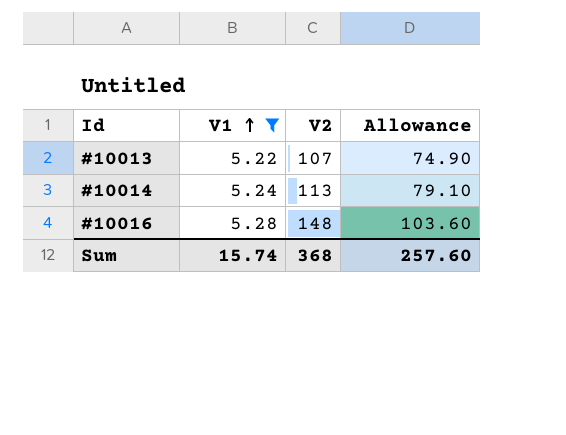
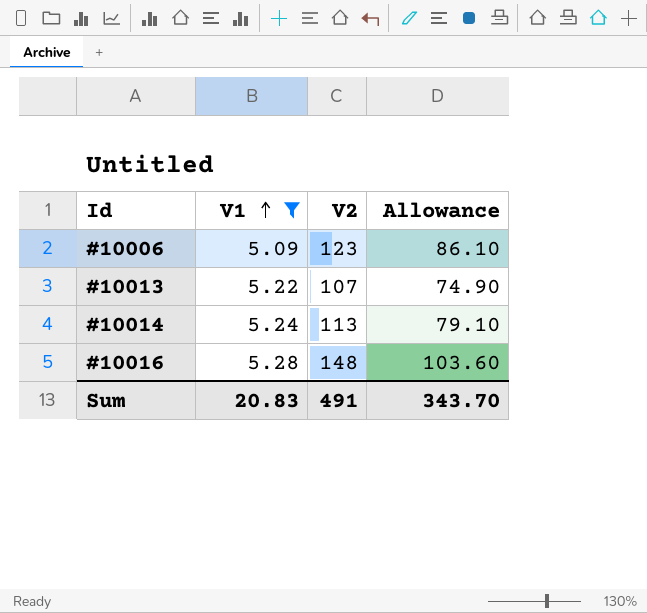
row #10006: none -> 5.09 | 123 | 86.10
Sum | V1: 15.74 -> 20.83
Sum | V2: 368 -> 491
Sum | Allowance: 257.60 -> 343.70

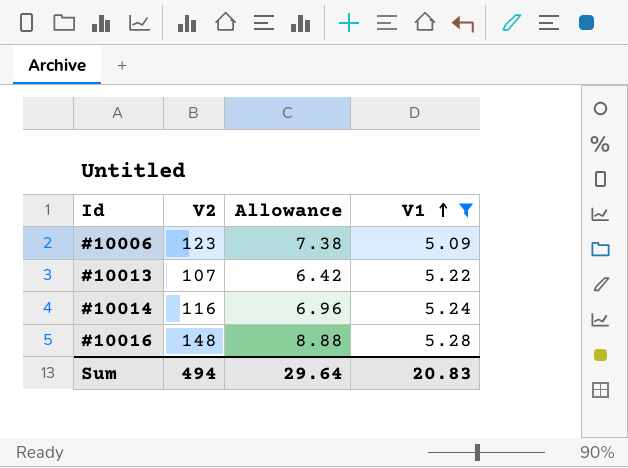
column Allowance | formula: [V2] * 0.7 -> [V2] * 0.06
column V1 | position: 2 -> 4
#10014 | V2: 113 -> 116
Sum | V2: 491 -> 494
Sum | Allowance: 343.70 -> 29.64

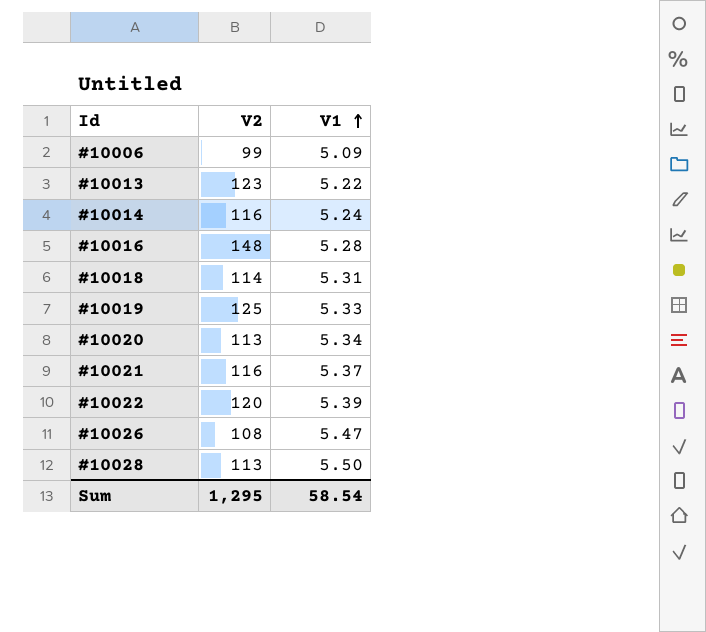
filter: V1 <= 5.28 -> none
column Allowance | formula: [V2] * 0.06 -> none
#10006 | V2: 123 -> 99
#10013 | V2: 107 -> 123
Sum | V2: 494 -> 1,295
Sum | V1: 20.83 -> 58.54

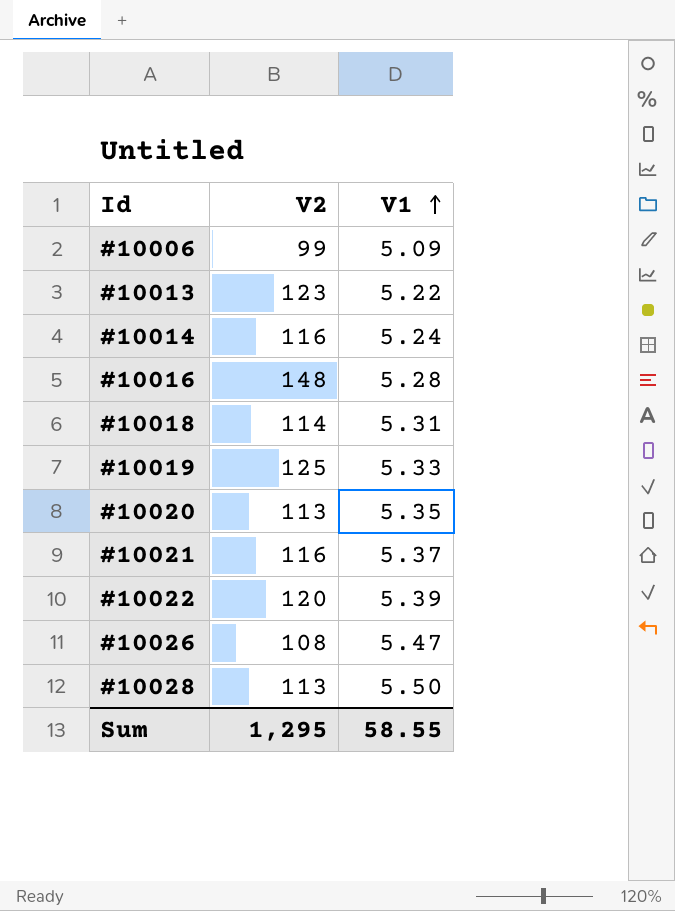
#10020 | V1: 5.34 -> 5.35
Sum | V1: 58.54 -> 58.55

